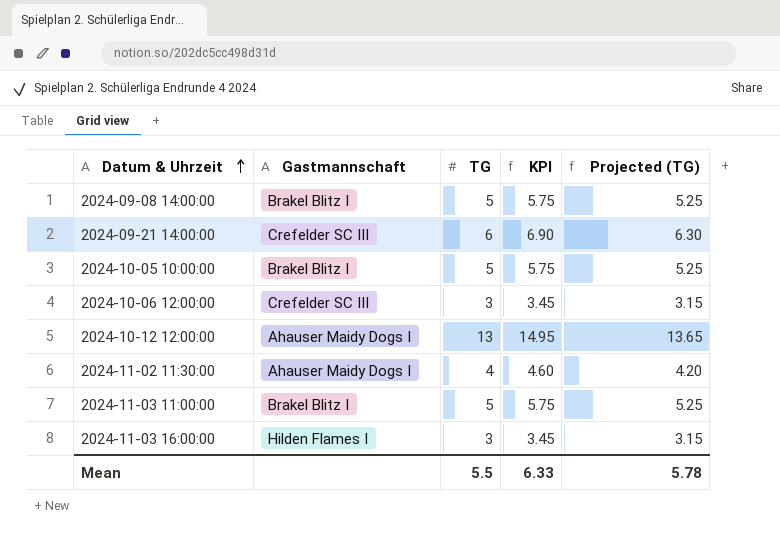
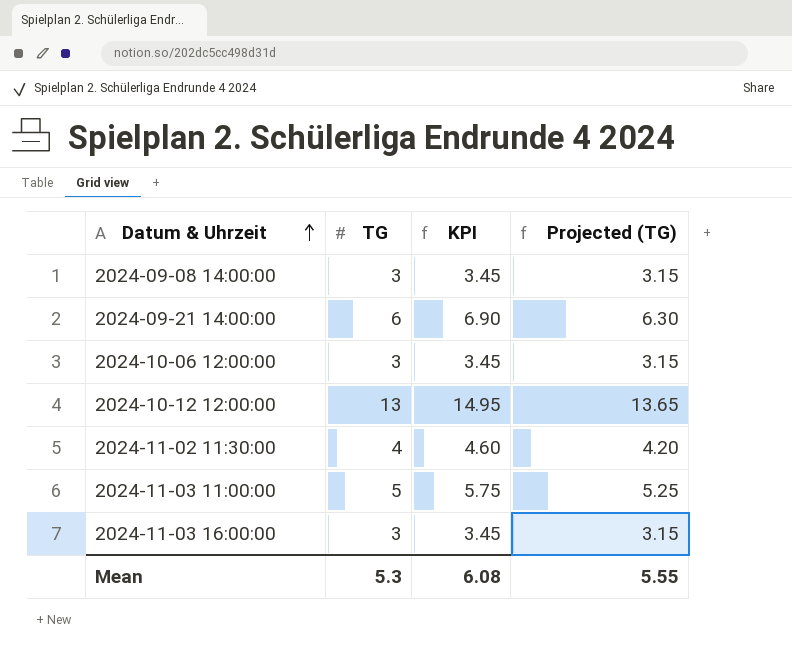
column Gastmannschaft | position: 2 -> none
row 2024-10-05 10:00:00: Brakel Blitz I | 5 | 5.75 | 5.25 -> none
2024-09-08 14:00:00 | TG: 5 -> 3
2024-09-08 14:00:00 | KPI: 5.75 -> 3.45
2024-09-08 14:00:00 | Projected (TG): 5.25 -> 3.15
Mean | TG: 5.5 -> 5.3
Mean | KPI: 6.33 -> 6.08
Mean | Projected (TG): 5.78 -> 5.55

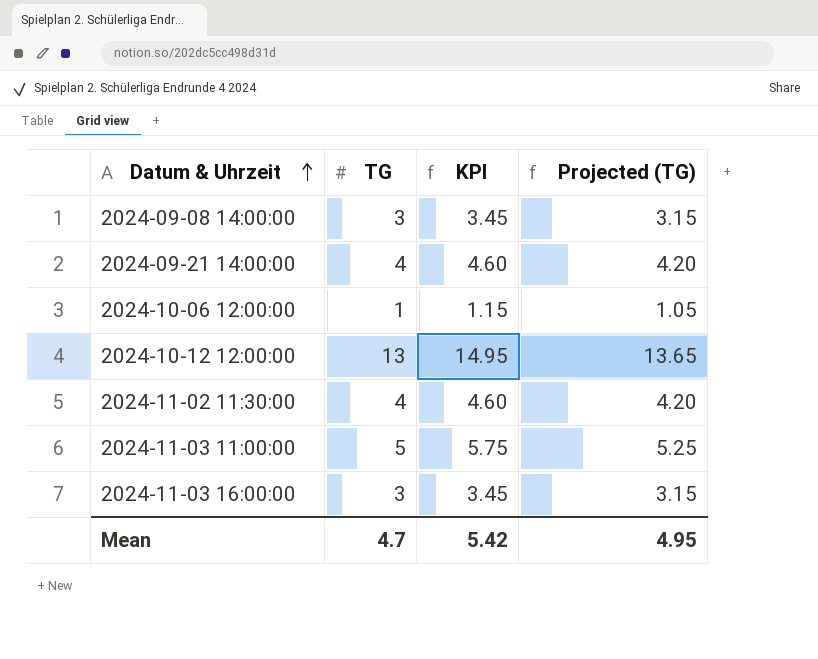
2024-09-21 14:00:00 | TG: 6 -> 4
2024-09-21 14:00:00 | KPI: 6.90 -> 4.60
2024-09-21 14:00:00 | Projected (TG): 6.30 -> 4.20
2024-10-06 12:00:00 | TG: 3 -> 1
2024-10-06 12:00:00 | KPI: 3.45 -> 1.15
2024-10-06 12:00:00 | Projected (TG): 3.15 -> 1.05
Mean | TG: 5.3 -> 4.7
Mean | KPI: 6.08 -> 5.42
Mean | Projected (TG): 5.55 -> 4.95

